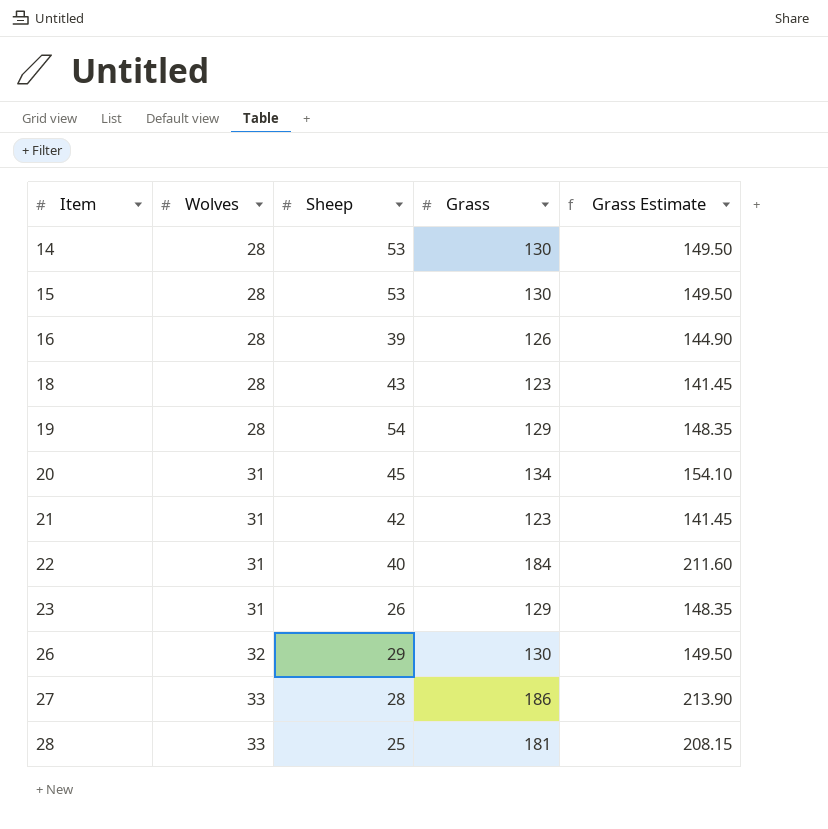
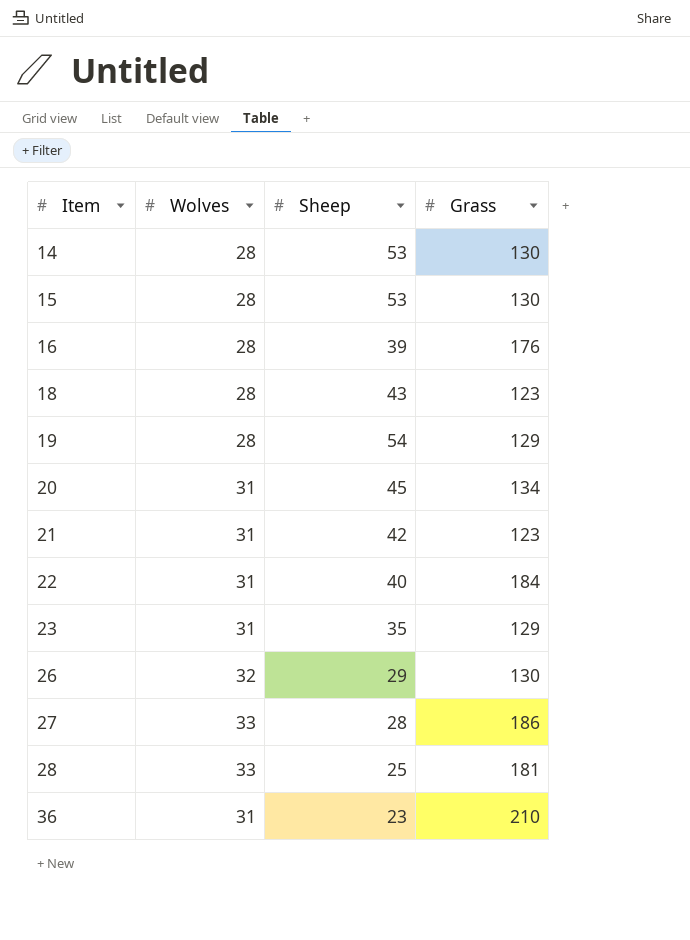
column Grass Estimate | formula: [Grass] * 1.15 -> none
16 | Grass: 126 -> 176
23 | Sheep: 26 -> 35
row 36: none -> 31 | 23 | 210

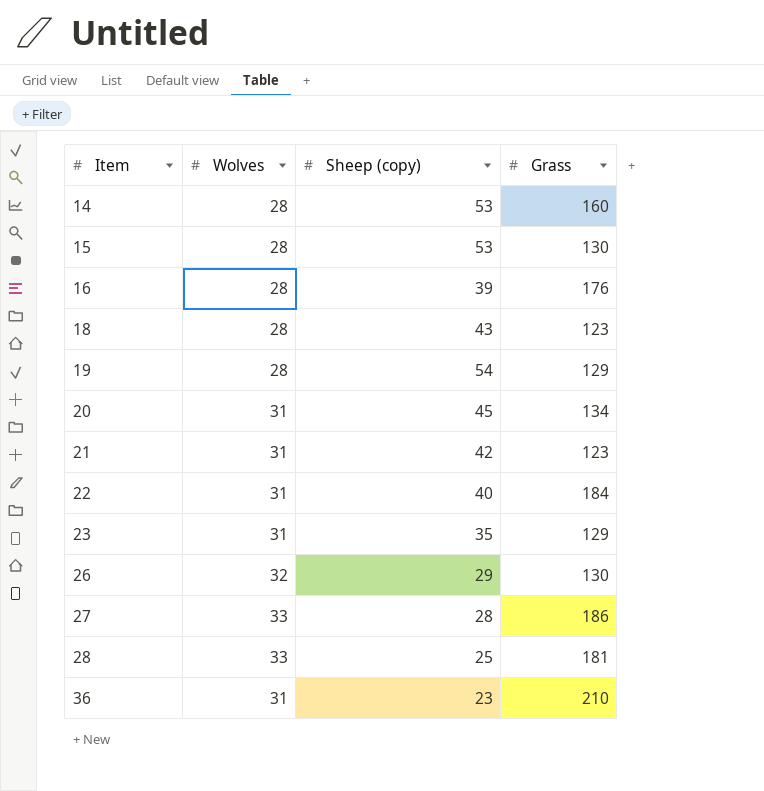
column name: Sheep -> Sheep (copy)
14 | Grass: 130 -> 160

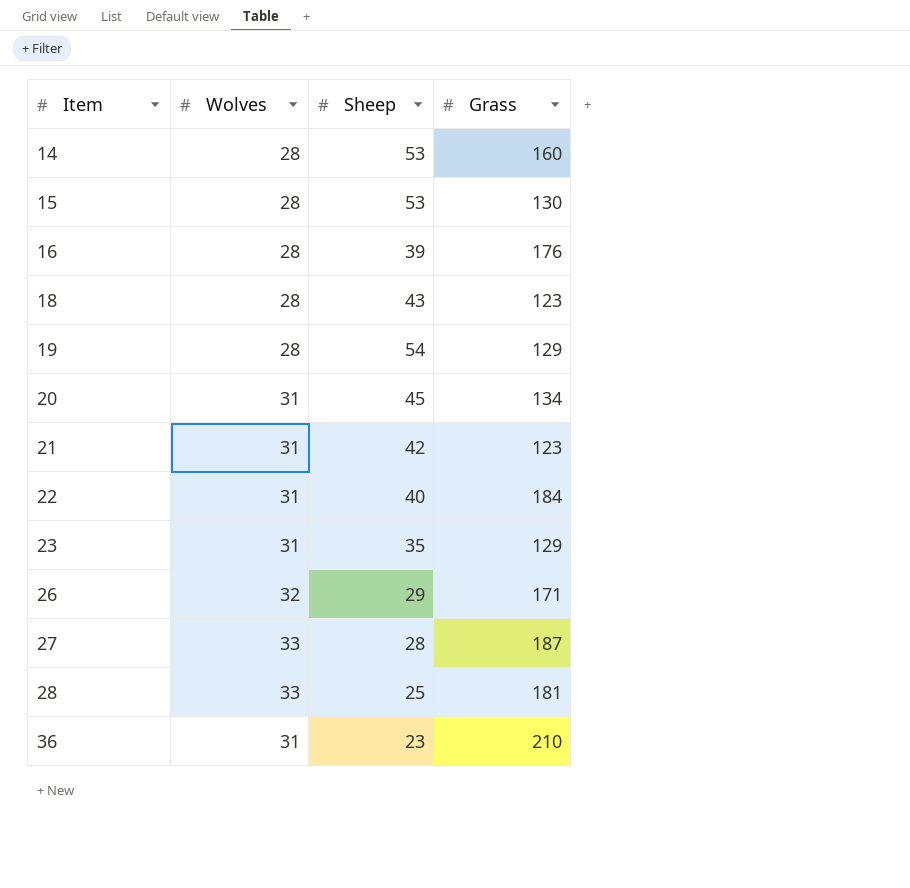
column name: Sheep (copy) -> Sheep
26 | Grass: 130 -> 171
27 | Grass: 186 -> 187

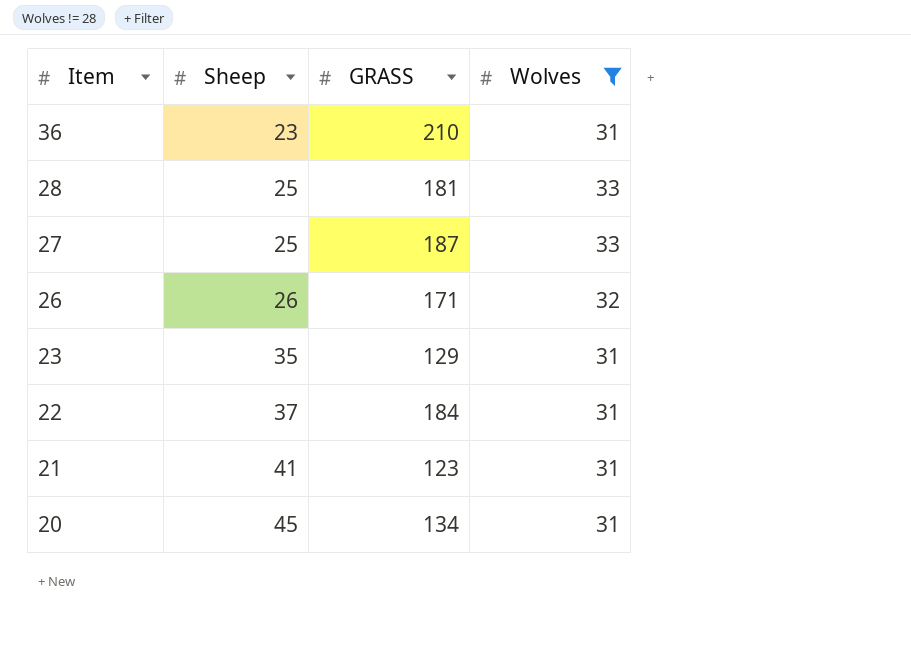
filter: none -> Wolves != 28
row order: Item ascending -> Item descending
column name: Grass -> GRASS
column Wolves | position: 2 -> 4
27 | Sheep: 28 -> 25
26 | Sheep: 29 -> 26
22 | Sheep: 40 -> 37
21 | Sheep: 42 -> 41

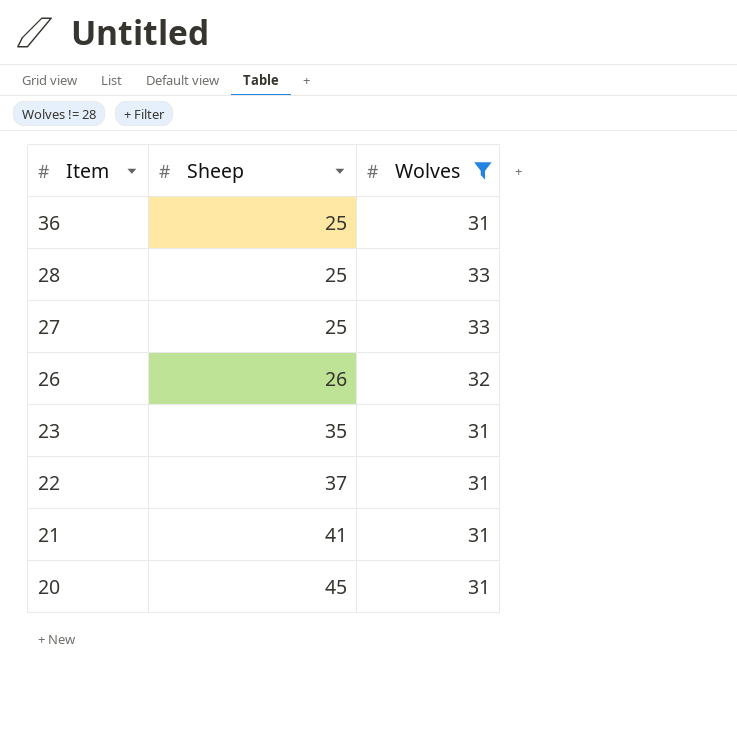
column GRASS | position: 3 -> none
36 | Sheep: 23 -> 25

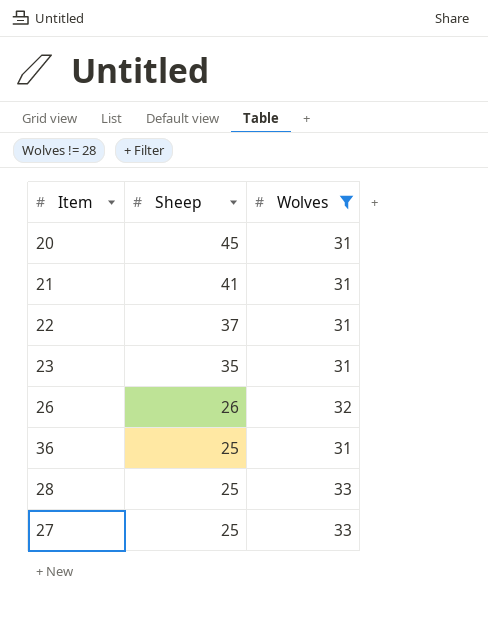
row order: Item descending -> Sheep descending

